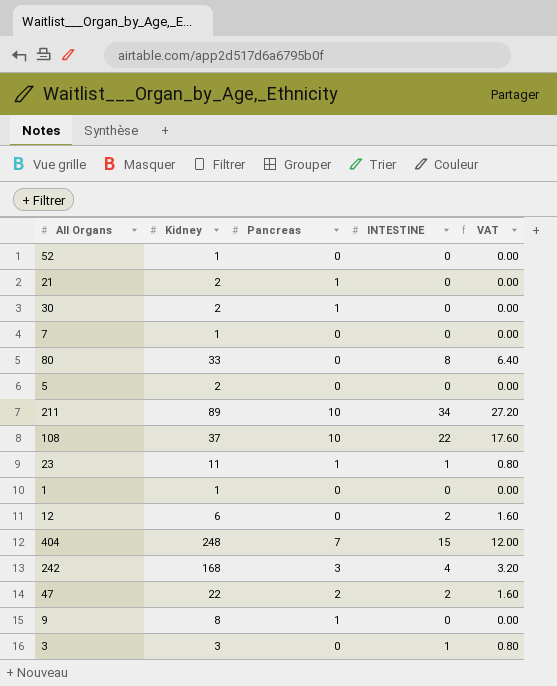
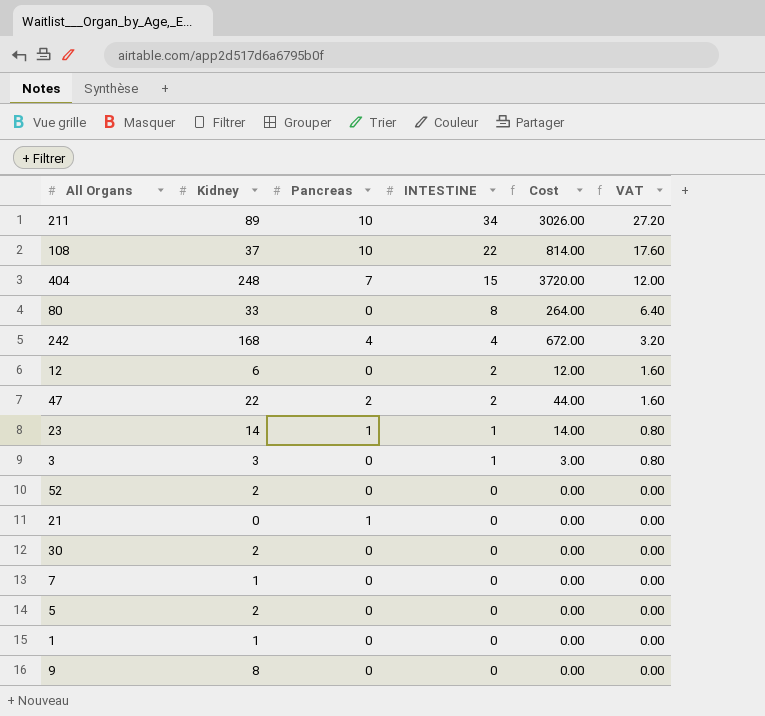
row order: none -> INTESTINE descending
column Cost | formula: none -> [Kidney] * [INTESTINE]
242 | Pancreas: 3 -> 4
23 | Kidney: 11 -> 14
52 | Kidney: 1 -> 2
21 | Kidney: 2 -> 0
30 | Pancreas: 1 -> 0
9 | Pancreas: 1 -> 0

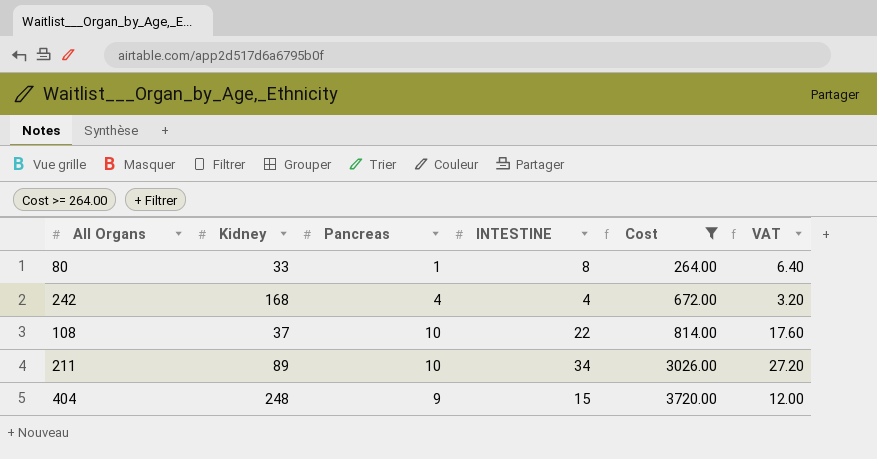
filter: none -> Cost >= 264.00
row order: INTESTINE descending -> Cost ascending
80 | Pancreas: 0 -> 1
404 | Pancreas: 7 -> 9

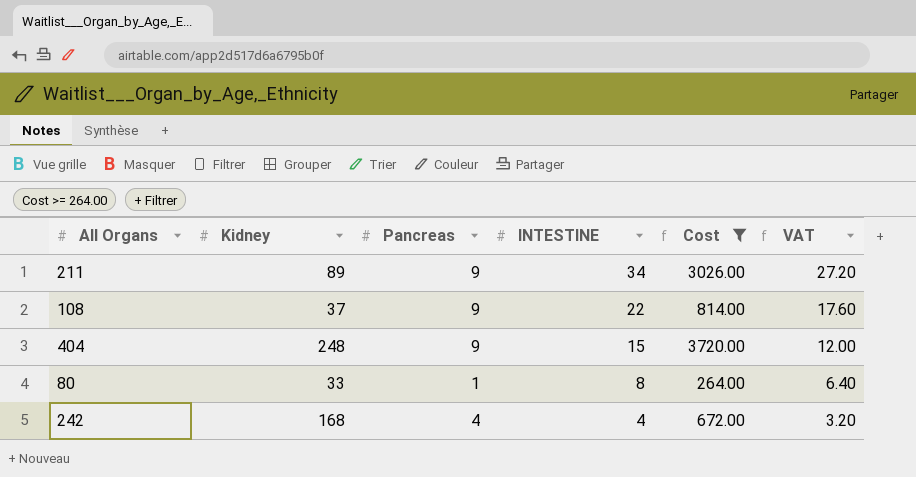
row order: Cost ascending -> INTESTINE descending
211 | Pancreas: 10 -> 9
108 | Pancreas: 10 -> 9

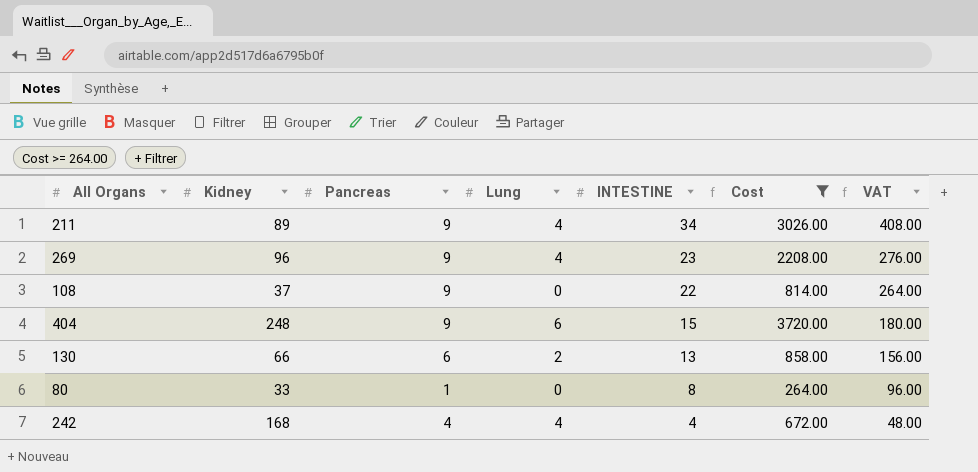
column Lung | position: none -> 4
column VAT | formula: [INTESTINE] * 0.8 -> [INTESTINE] * 12
row 269: none -> 96 | 9 | 4 | 23 | 2208.00 | 276.00
row 130: none -> 66 | 6 | 2 | 13 | 858.00 | 156.00

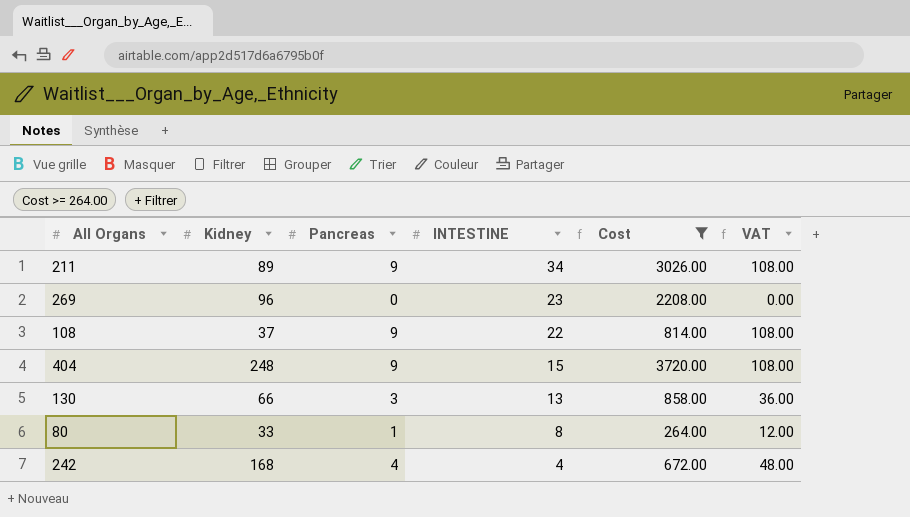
column Lung | position: 4 -> none
column VAT | formula: [INTESTINE] * 12 -> [Pancreas] * 12
269 | Pancreas: 9 -> 0
130 | Pancreas: 6 -> 3

